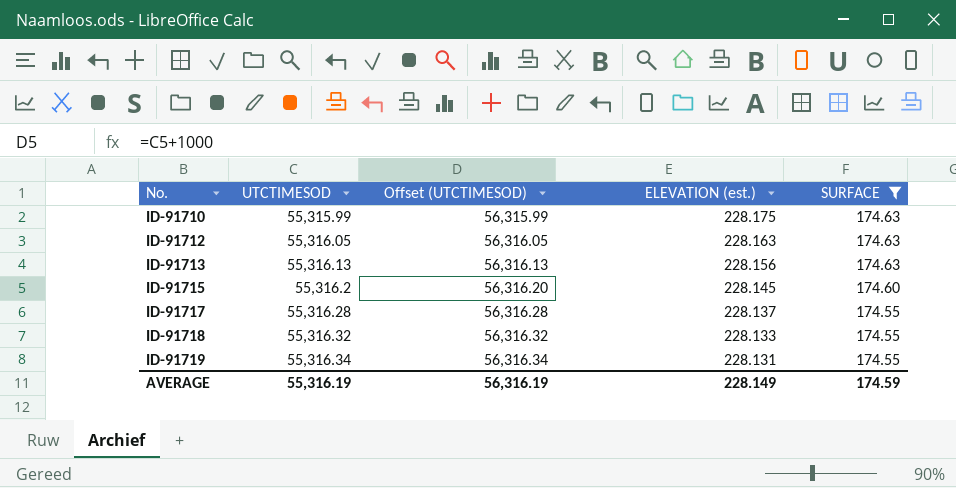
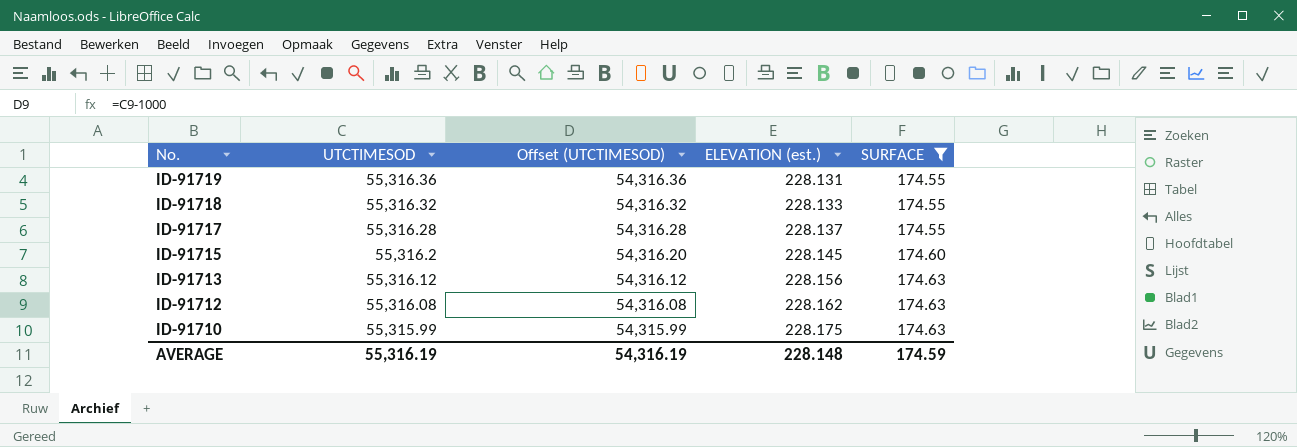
row order: No. ascending -> No. descending
column Offset (UTCTIMESOD) | formula: [UTCTIMESOD] + 1000 -> [UTCTIMESOD] - 1000
ID-91719 | UTCTIMESOD: 55,316.34 -> 55,316.36
ID-91713 | UTCTIMESOD: 55,316.13 -> 55,316.12
ID-91712 | UTCTIMESOD: 55,316.05 -> 55,316.08
ID-91712 | ELEVATION (est.): 228.163 -> 228.162
AVERAGE | Offset (UTCTIMESOD): 56,316.19 -> 54,316.19
AVERAGE | ELEVATION (est.): 228.149 -> 228.148

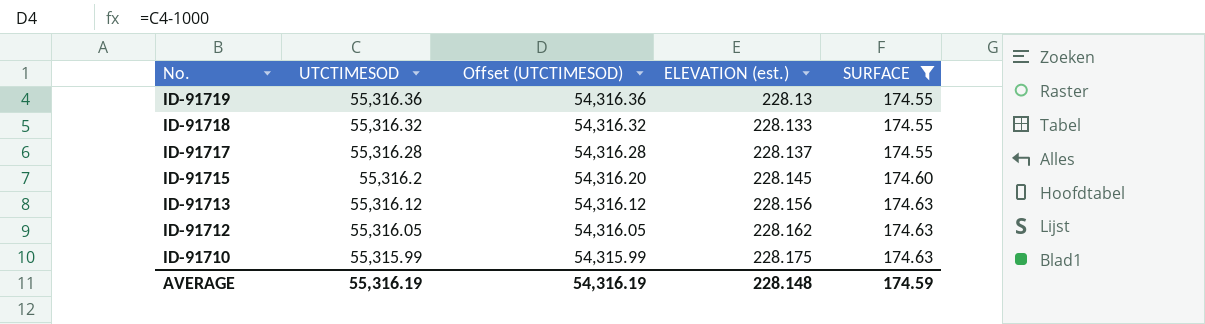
ID-91719 | ELEVATION (est.): 228.131 -> 228.13
ID-91712 | UTCTIMESOD: 55,316.08 -> 55,316.05
ID-91712 | Offset (UTCTIMESOD): 54,316.08 -> 54,316.05

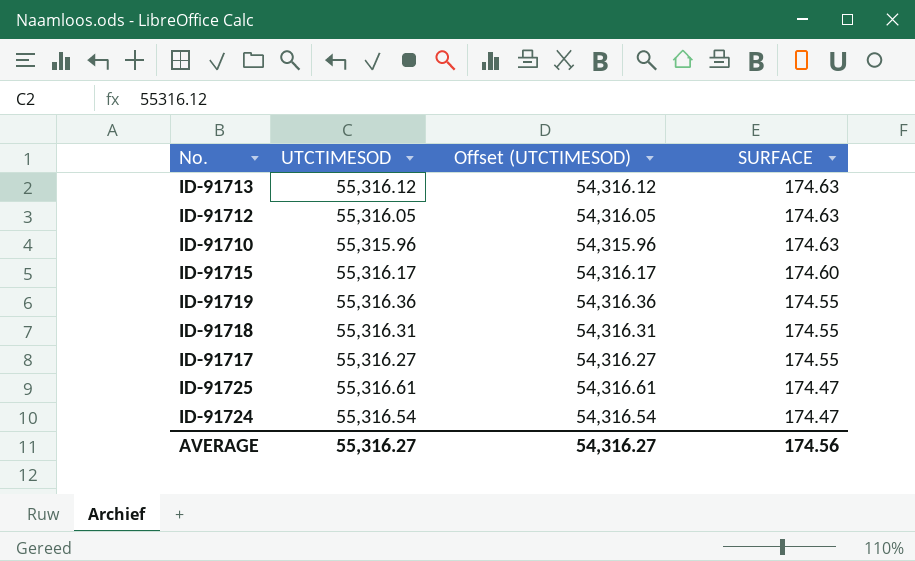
filter: SURFACE != 174.47 -> none
row order: No. descending -> SURFACE descending
column ELEVATION (est.) | position: 4 -> none
ID-91710 | UTCTIMESOD: 55,315.99 -> 55,315.96
ID-91710 | Offset (UTCTIMESOD): 54,315.99 -> 54,315.96
ID-91715 | UTCTIMESOD: 55,316.2 -> 55,316.17
ID-91715 | Offset (UTCTIMESOD): 54,316.20 -> 54,316.17
ID-91718 | UTCTIMESOD: 55,316.32 -> 55,316.31
ID-91718 | Offset (UTCTIMESOD): 54,316.32 -> 54,316.31
ID-91717 | UTCTIMESOD: 55,316.28 -> 55,316.27
ID-91717 | Offset (UTCTIMESOD): 54,316.28 -> 54,316.27
AVERAGE | UTCTIMESOD: 55,316.19 -> 55,316.27
AVERAGE | Offset (UTCTIMESOD): 54,316.19 -> 54,316.27
AVERAGE | SURFACE: 174.59 -> 174.56

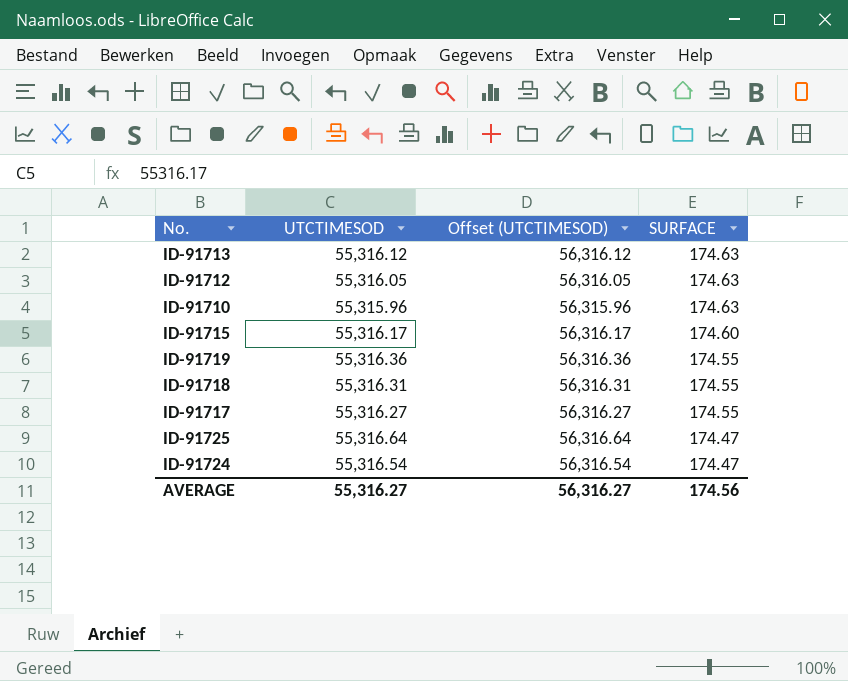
column Offset (UTCTIMESOD) | formula: [UTCTIMESOD] - 1000 -> [UTCTIMESOD] + 1000
ID-91725 | UTCTIMESOD: 55,316.61 -> 55,316.64
AVERAGE | Offset (UTCTIMESOD): 54,316.27 -> 56,316.27

